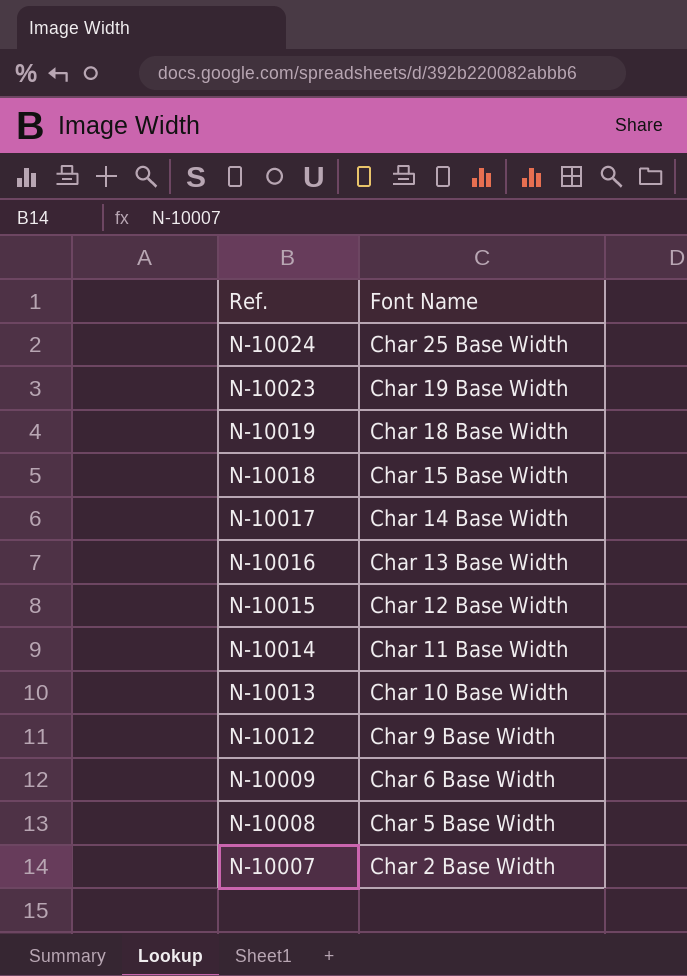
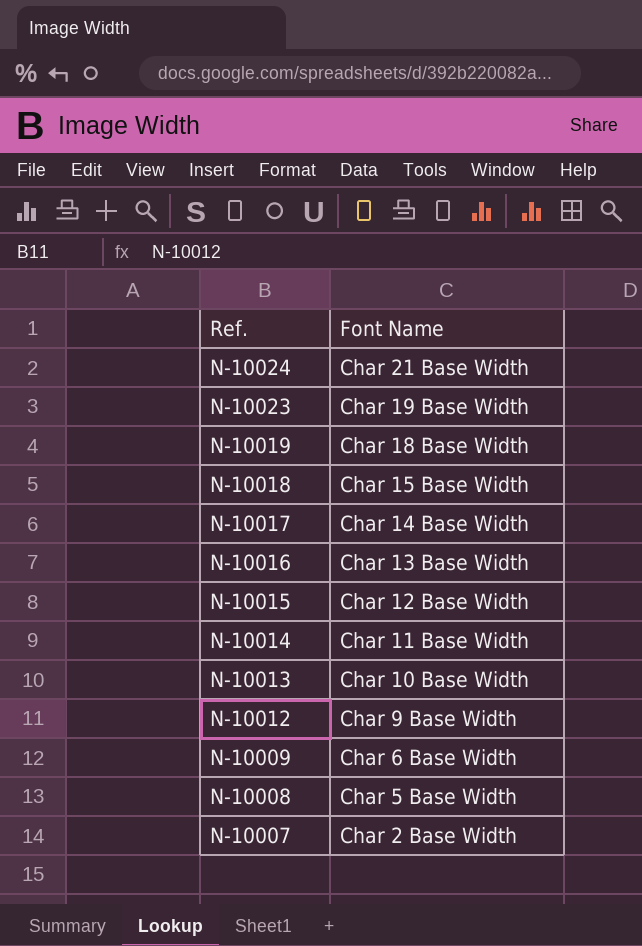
N-10024 | Font Name: Char 25 Base Width -> Char 21 Base Width

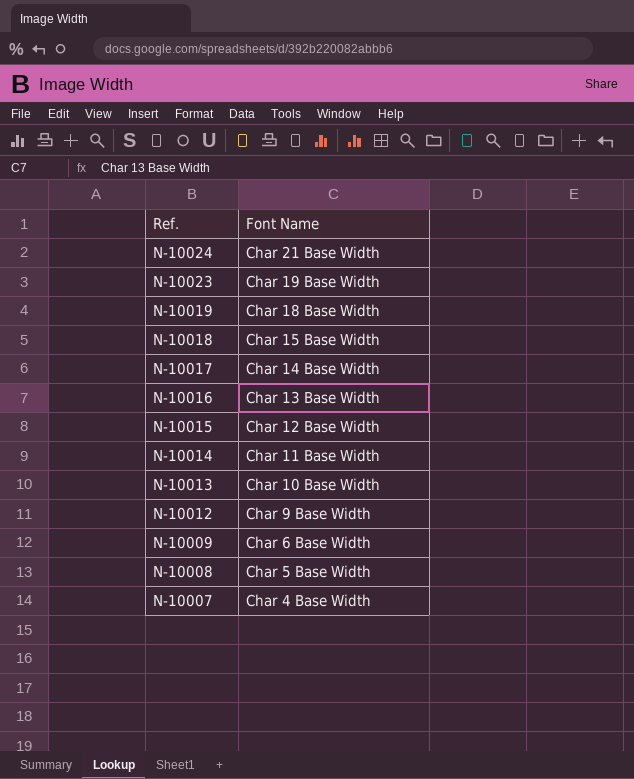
N-10007 | Font Name: Char 2 Base Width -> Char 4 Base Width

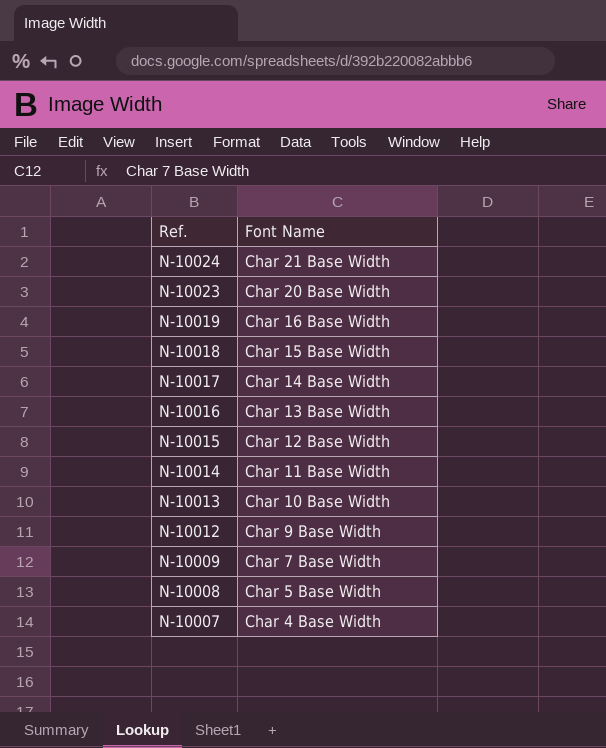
N-10023 | Font Name: Char 19 Base Width -> Char 20 Base Width
N-10019 | Font Name: Char 18 Base Width -> Char 16 Base Width
N-10009 | Font Name: Char 6 Base Width -> Char 7 Base Width

